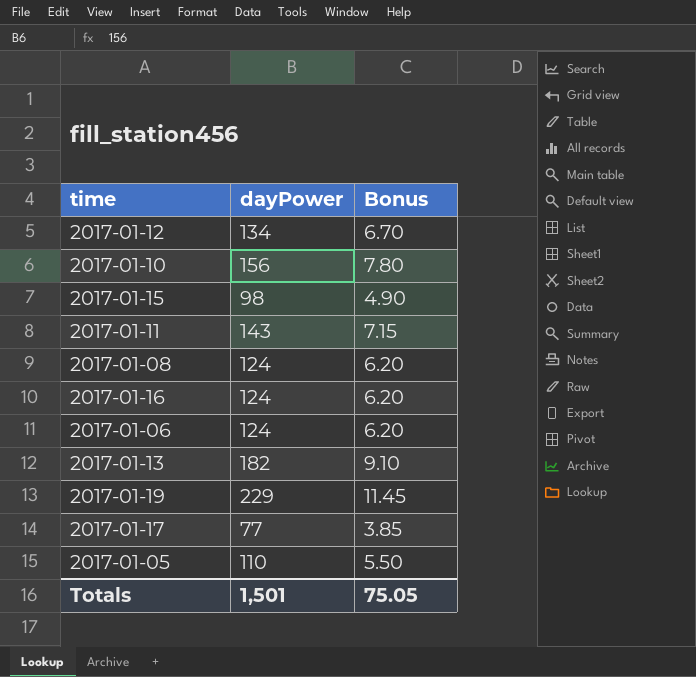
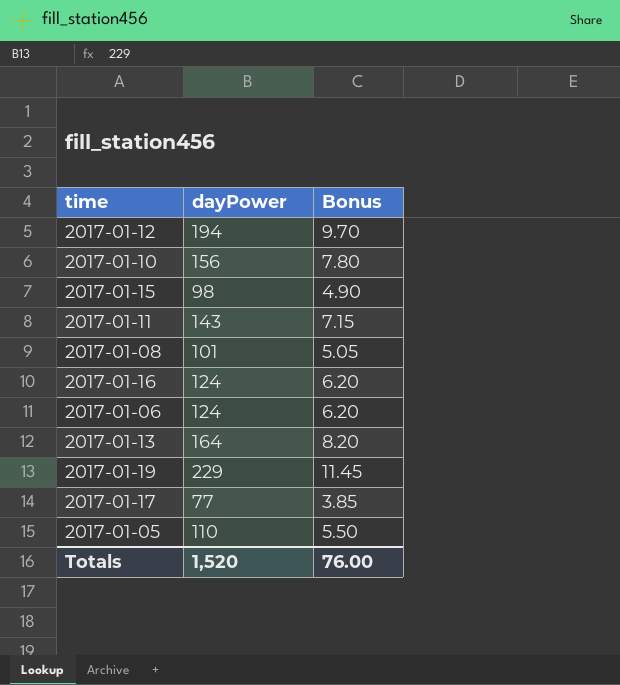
2017-01-12 | dayPower: 134 -> 194
2017-01-12 | Bonus: 6.70 -> 9.70
2017-01-08 | dayPower: 124 -> 101
2017-01-08 | Bonus: 6.20 -> 5.05
2017-01-13 | dayPower: 182 -> 164
2017-01-13 | Bonus: 9.10 -> 8.20
Totals | dayPower: 1,501 -> 1,520
Totals | Bonus: 75.05 -> 76.00

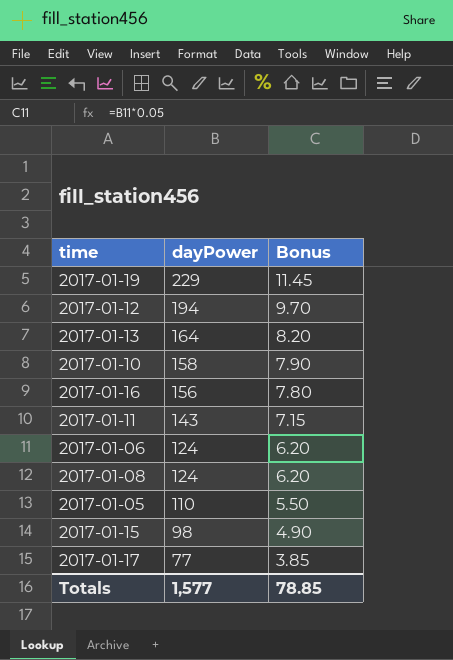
row order: none -> dayPower descending
2017-01-10 | dayPower: 156 -> 158
2017-01-10 | Bonus: 7.80 -> 7.90
2017-01-16 | dayPower: 124 -> 156
2017-01-16 | Bonus: 6.20 -> 7.80
2017-01-08 | dayPower: 101 -> 124
2017-01-08 | Bonus: 5.05 -> 6.20
Totals | dayPower: 1,520 -> 1,577
Totals | Bonus: 76.00 -> 78.85

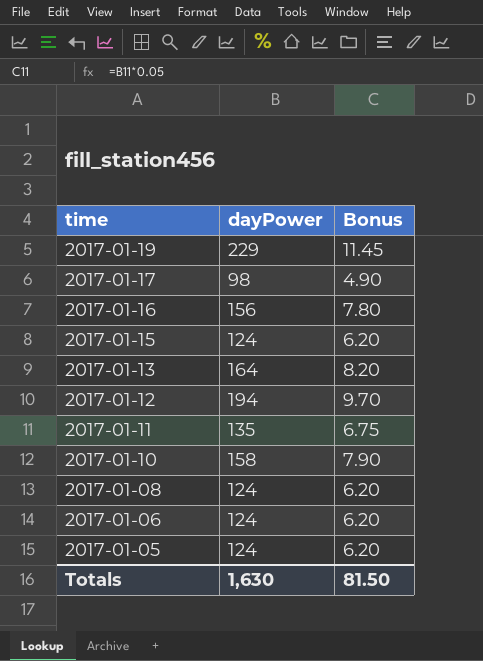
row order: dayPower descending -> time descending
2017-01-17 | dayPower: 77 -> 98
2017-01-17 | Bonus: 3.85 -> 4.90
2017-01-15 | dayPower: 98 -> 124
2017-01-15 | Bonus: 4.90 -> 6.20
2017-01-11 | dayPower: 143 -> 135
2017-01-11 | Bonus: 7.15 -> 6.75
2017-01-05 | dayPower: 110 -> 124
2017-01-05 | Bonus: 5.50 -> 6.20
Totals | dayPower: 1,577 -> 1,630
Totals | Bonus: 78.85 -> 81.50

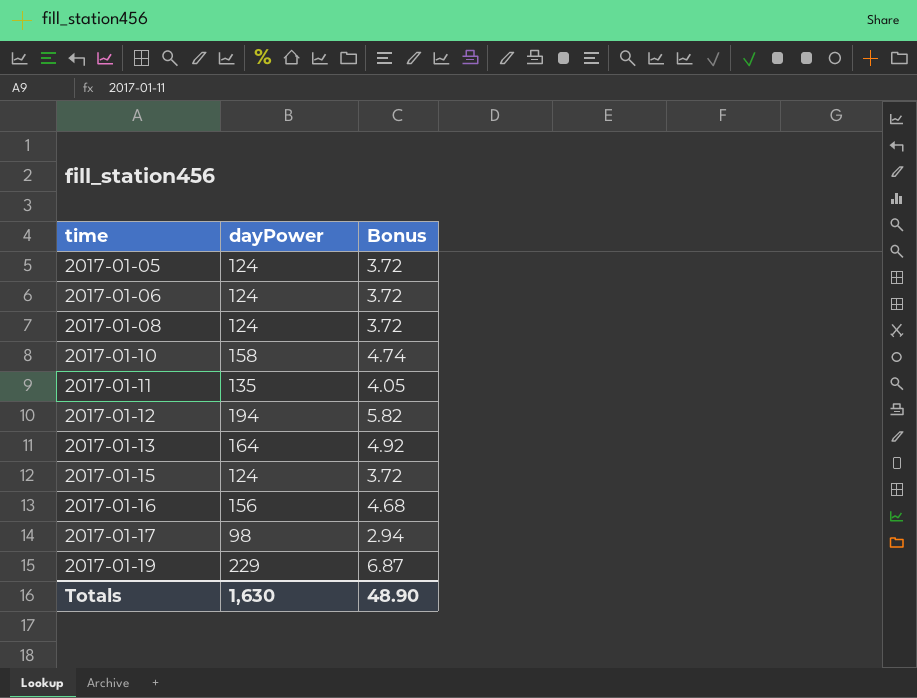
row order: time descending -> time ascending
column Bonus | formula: [dayPower] * 0.05 -> [dayPower] * 0.03
Totals | Bonus: 81.50 -> 48.90

